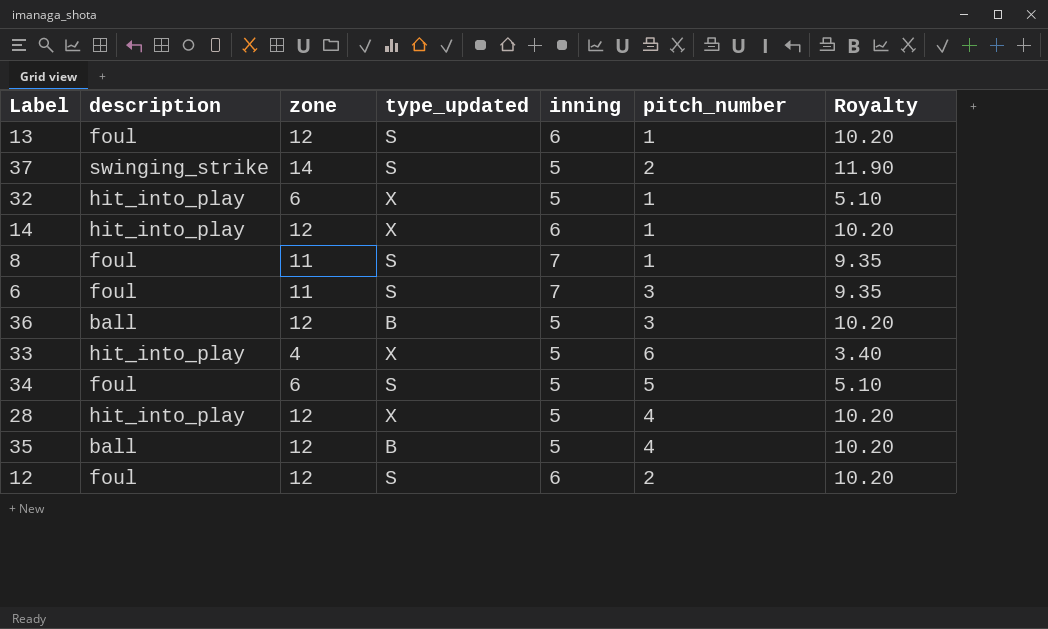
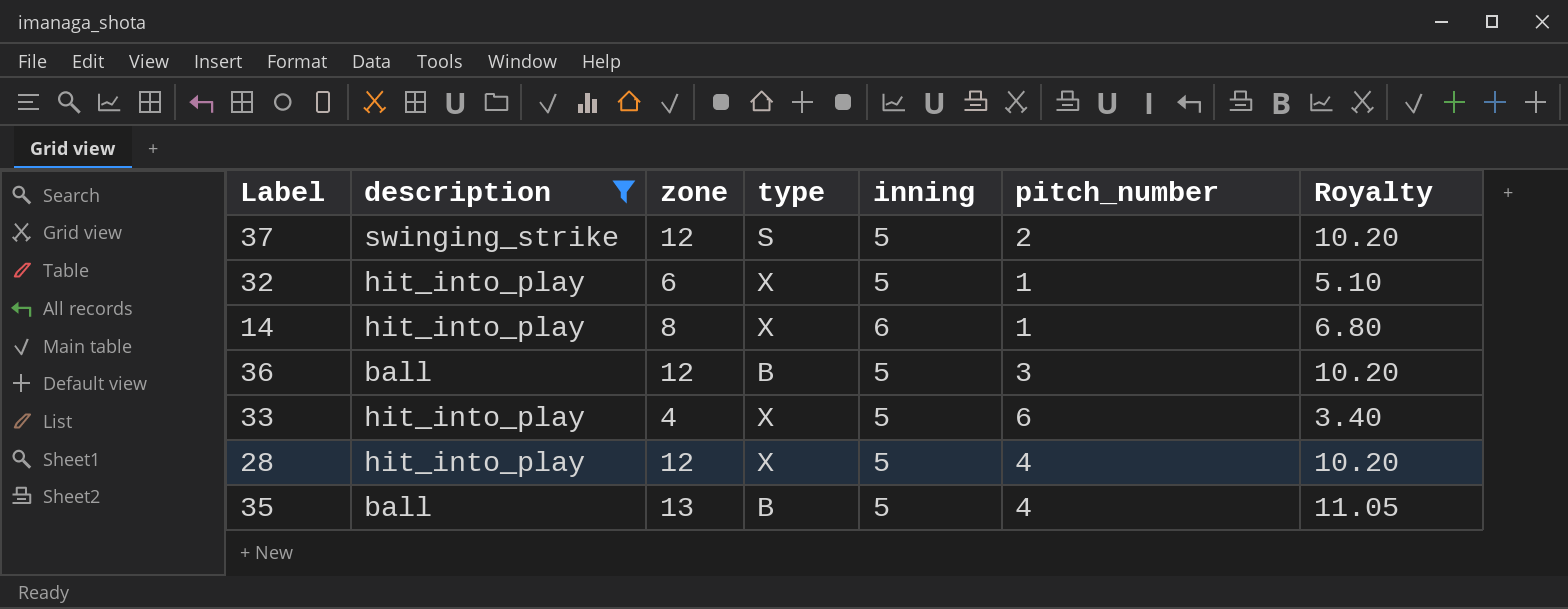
filter: none -> description != foul
column name: type_updated -> type
37 | zone: 14 -> 12
37 | Royalty: 11.90 -> 10.20
14 | zone: 12 -> 8
14 | Royalty: 10.20 -> 6.80
35 | zone: 12 -> 13
35 | Royalty: 10.20 -> 11.05

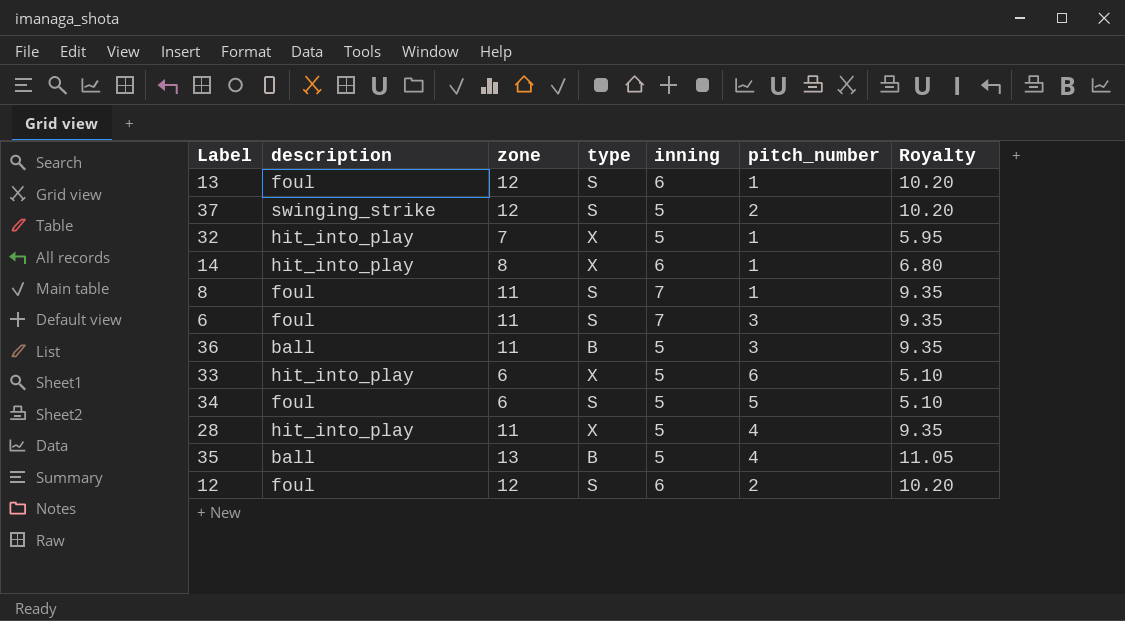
filter: description != foul -> none
32 | zone: 6 -> 7
32 | Royalty: 5.10 -> 5.95
36 | zone: 12 -> 11
36 | Royalty: 10.20 -> 9.35
33 | zone: 4 -> 6
33 | Royalty: 3.40 -> 5.10
28 | zone: 12 -> 11
28 | Royalty: 10.20 -> 9.35

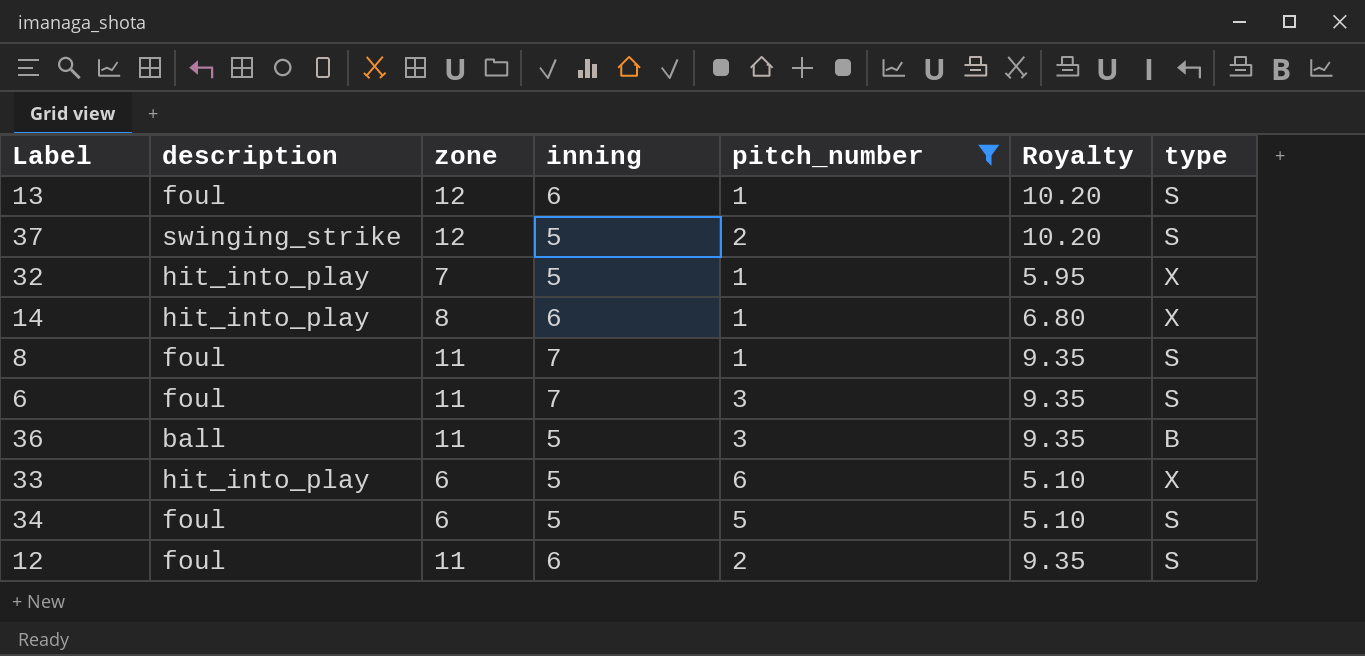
filter: none -> pitch_number != 4
column type | position: 4 -> 7
12 | zone: 12 -> 11
12 | Royalty: 10.20 -> 9.35

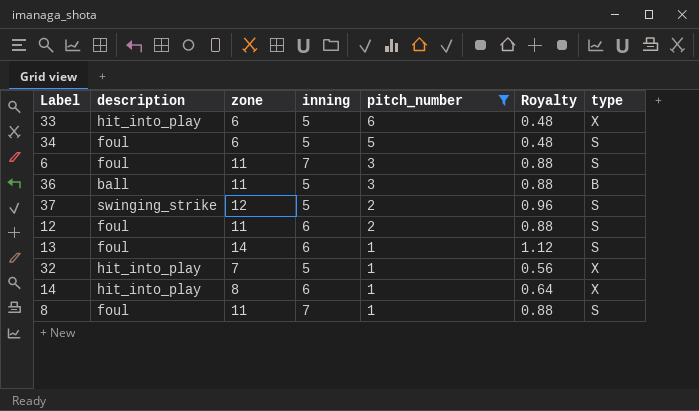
row order: none -> pitch_number descending
column Royalty | formula: [zone] * 0.85 -> [zone] * 0.08
13 | zone: 12 -> 14

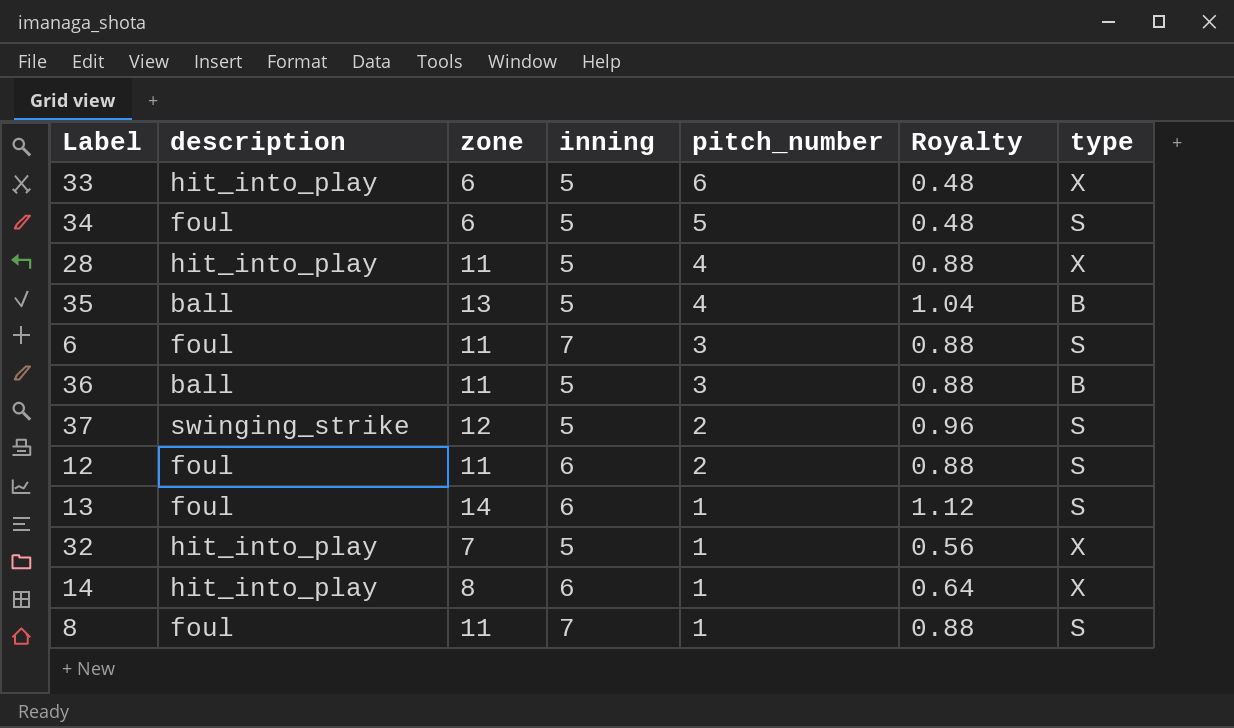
filter: pitch_number != 4 -> none

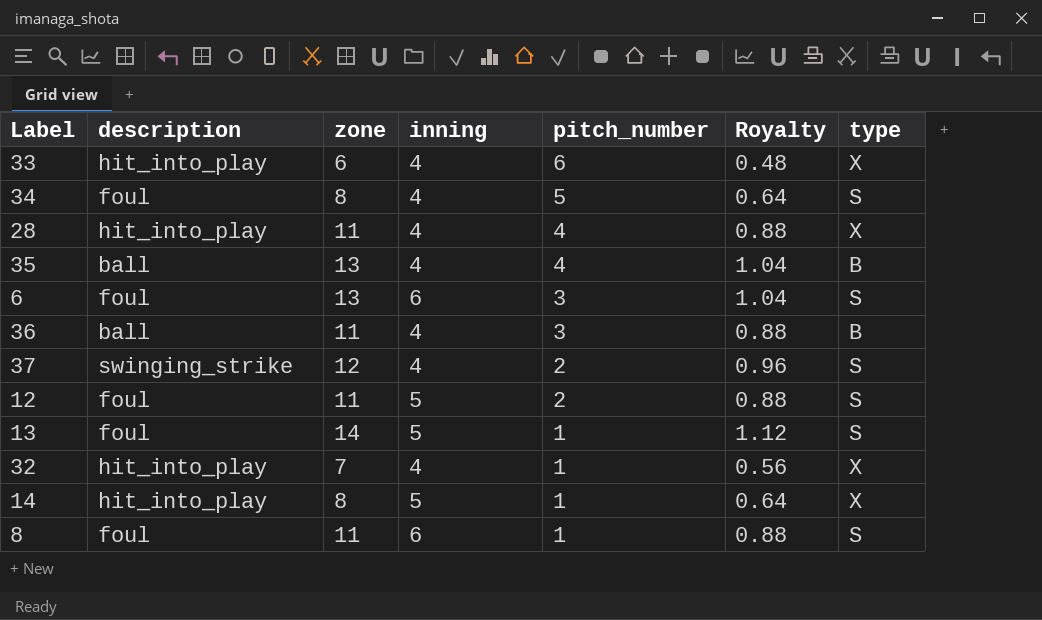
33 | inning: 5 -> 4
34 | zone: 6 -> 8
34 | inning: 5 -> 4
34 | Royalty: 0.48 -> 0.64
28 | inning: 5 -> 4
35 | inning: 5 -> 4
6 | zone: 11 -> 13
6 | inning: 7 -> 6
6 | Royalty: 0.88 -> 1.04
36 | inning: 5 -> 4
37 | inning: 5 -> 4
12 | inning: 6 -> 5
13 | inning: 6 -> 5
32 | inning: 5 -> 4
14 | inning: 6 -> 5
8 | inning: 7 -> 6

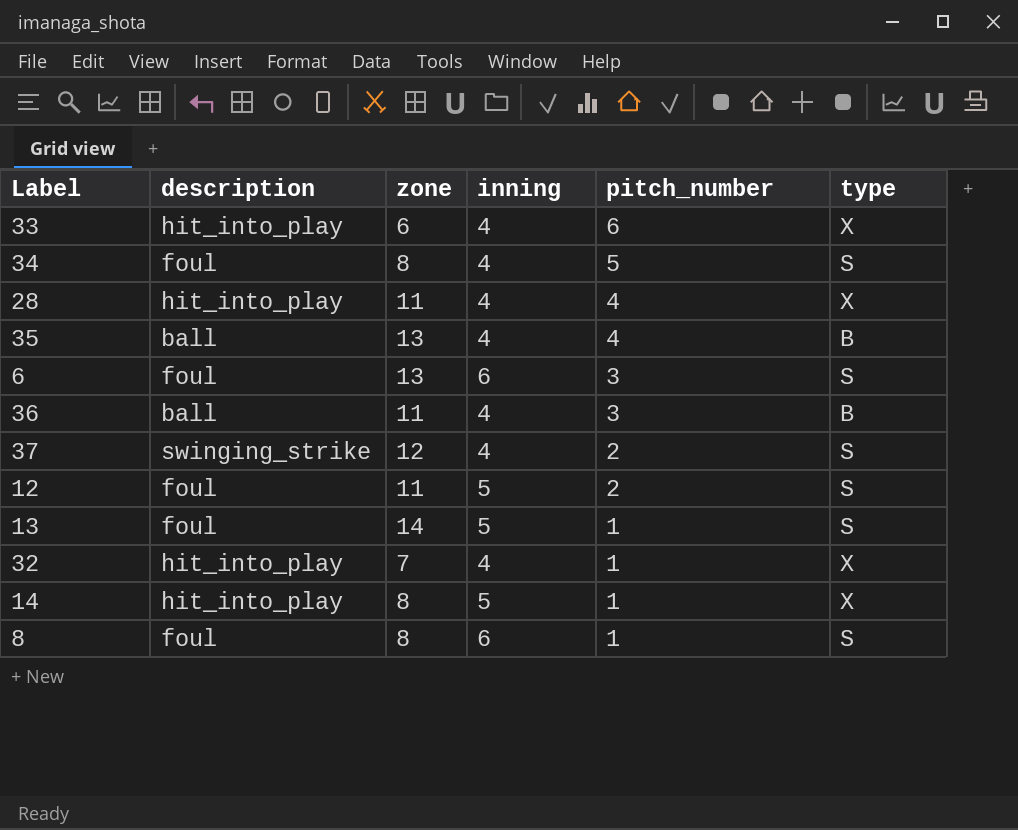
column Royalty | formula: [zone] * 0.08 -> none
8 | zone: 11 -> 8

